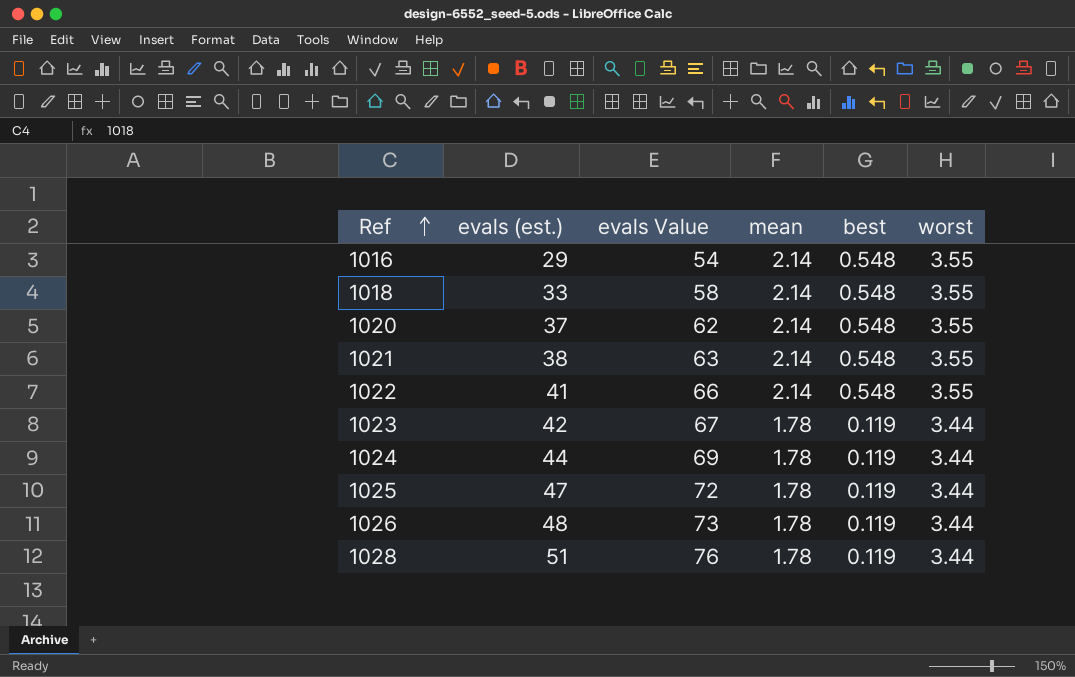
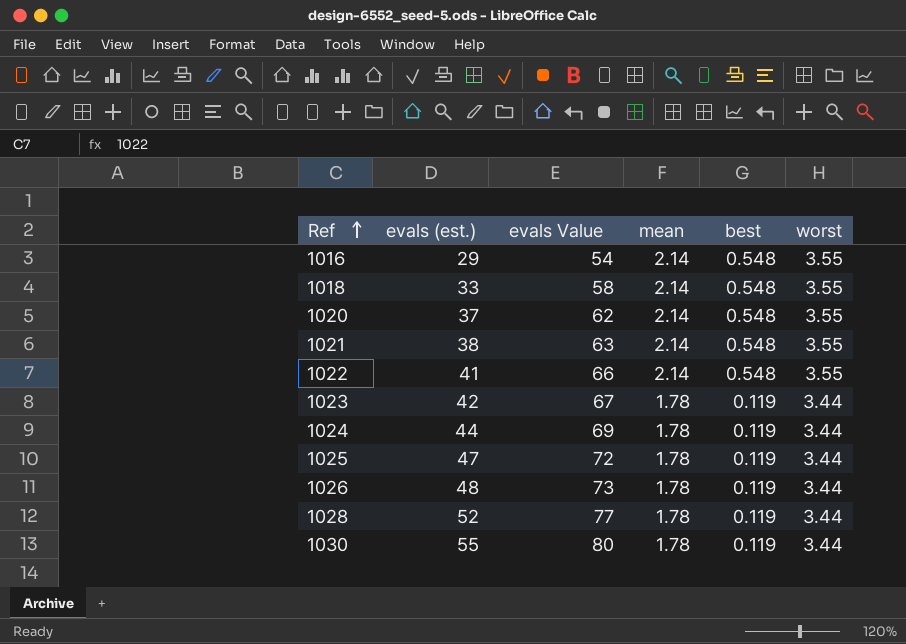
1028 | evals (est.): 51 -> 52
1028 | evals Value: 76 -> 77
row 1030: none -> 55 | 80 | 1.78 | 0.119 | 3.44

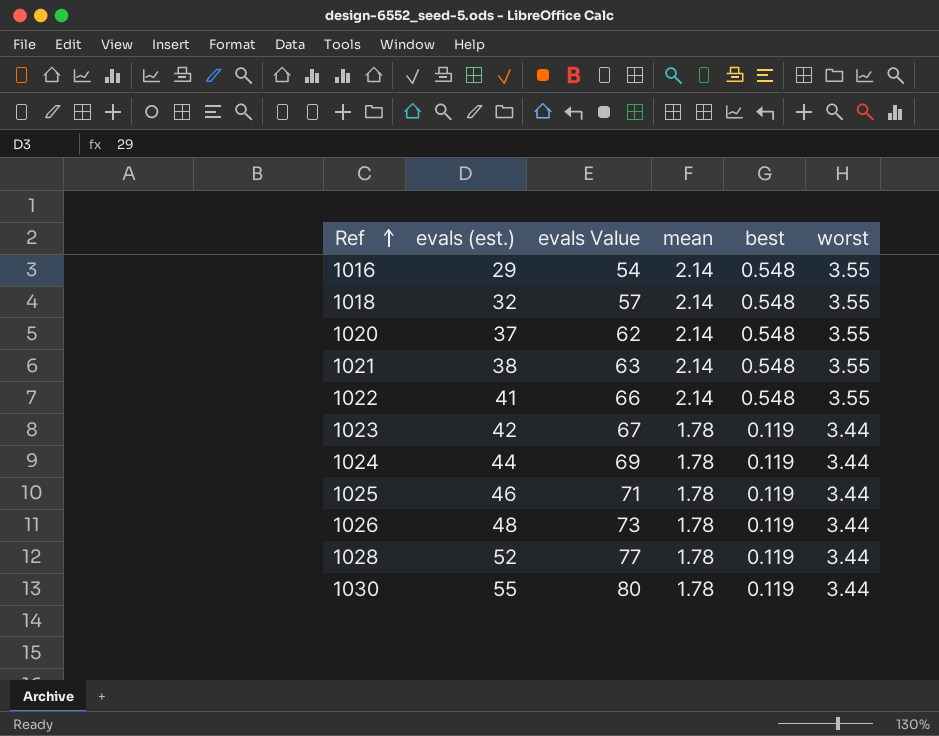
1018 | evals (est.): 33 -> 32
1018 | evals Value: 58 -> 57
1025 | evals (est.): 47 -> 46
1025 | evals Value: 72 -> 71

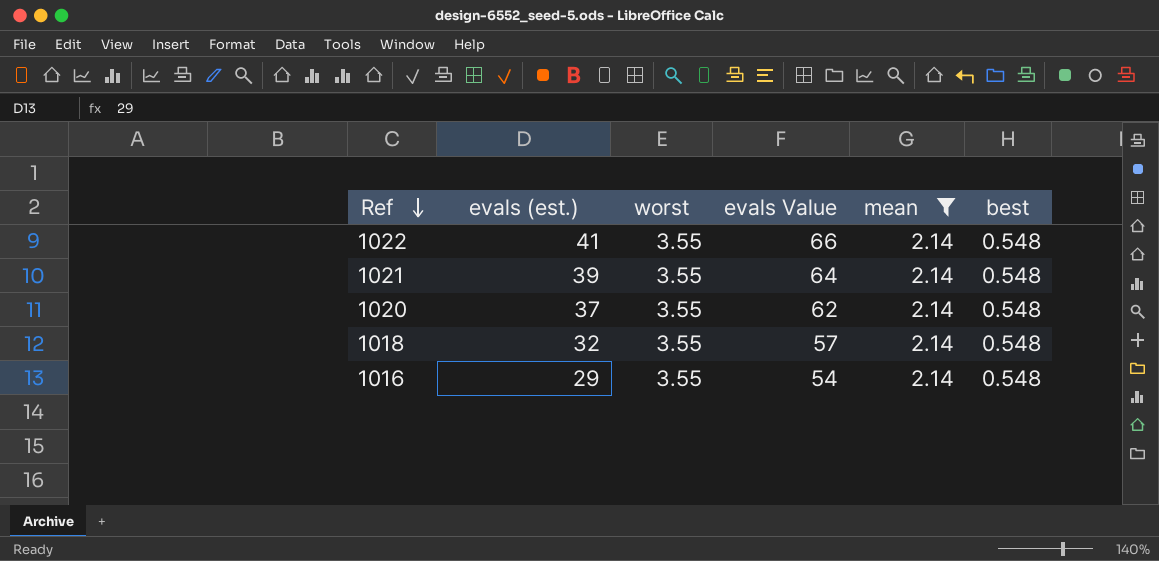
filter: none -> mean = 2.14
row order: Ref ascending -> Ref descending
column worst | position: 6 -> 3
1021 | evals (est.): 38 -> 39
1021 | evals Value: 63 -> 64

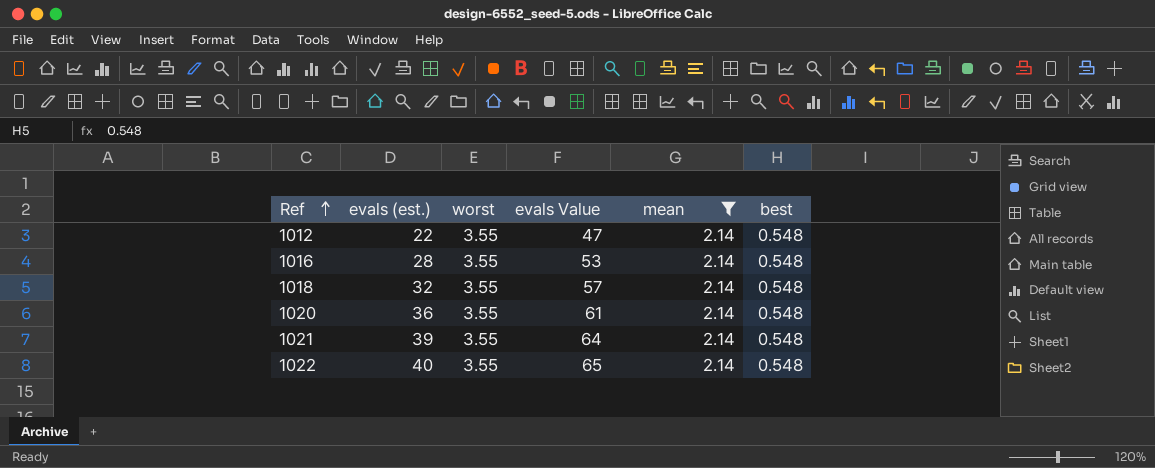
row order: Ref descending -> Ref ascending
row 1012: none -> 22 | 3.55 | 47 | 2.14 | 0.548
1016 | evals (est.): 29 -> 28
1016 | evals Value: 54 -> 53
1020 | evals (est.): 37 -> 36
1020 | evals Value: 62 -> 61
1022 | evals (est.): 41 -> 40
1022 | evals Value: 66 -> 65

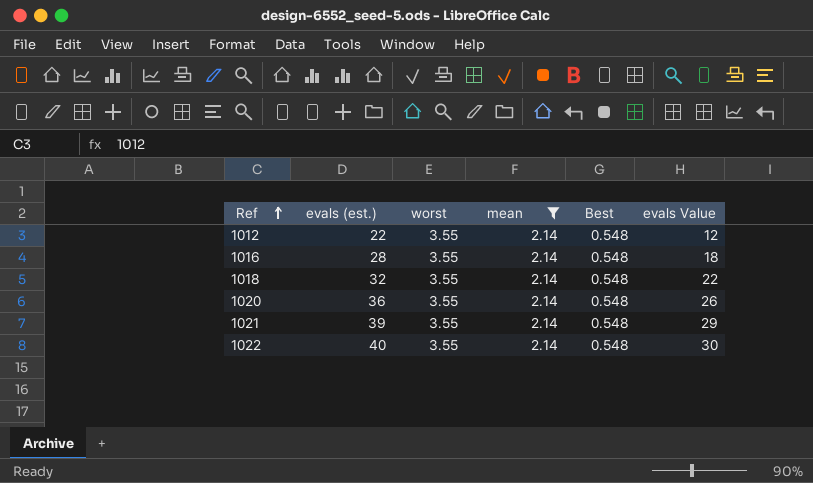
column name: best -> Best
column evals Value | formula: [evals (est.)] + 25 -> [evals (est.)] - 10
column evals Value | position: 4 -> 6

